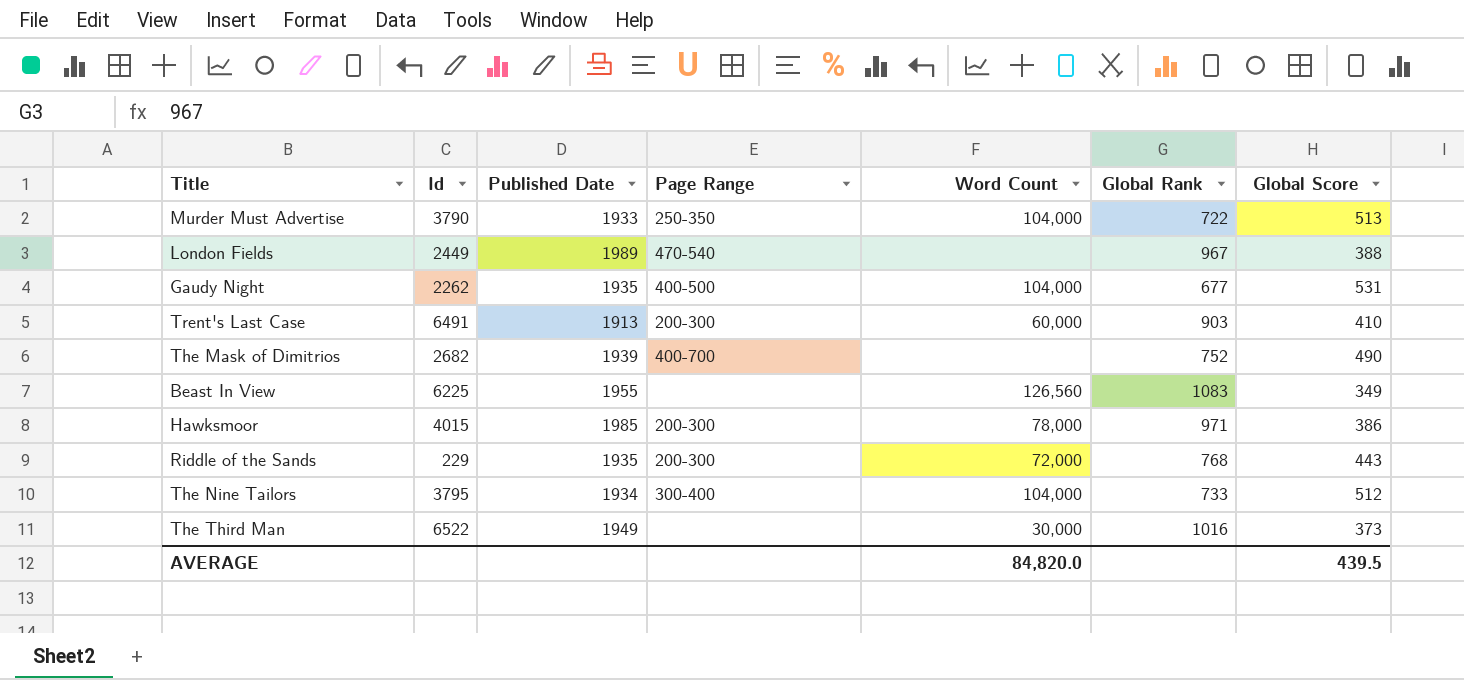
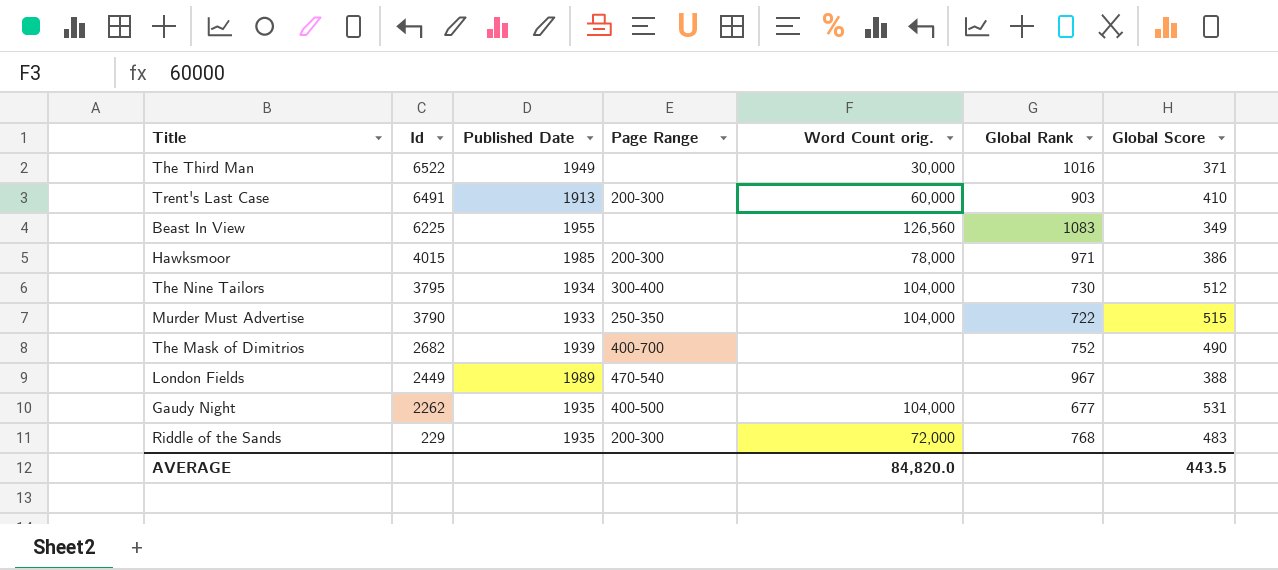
row order: none -> Id descending
column name: Word Count -> Word Count orig.
The Third Man | Global Score: 373 -> 371
The Nine Tailors | Global Rank: 733 -> 730
Murder Must Advertise | Global Score: 513 -> 515
Riddle of the Sands | Global Score: 443 -> 483
AVERAGE | Global Score: 439.5 -> 443.5

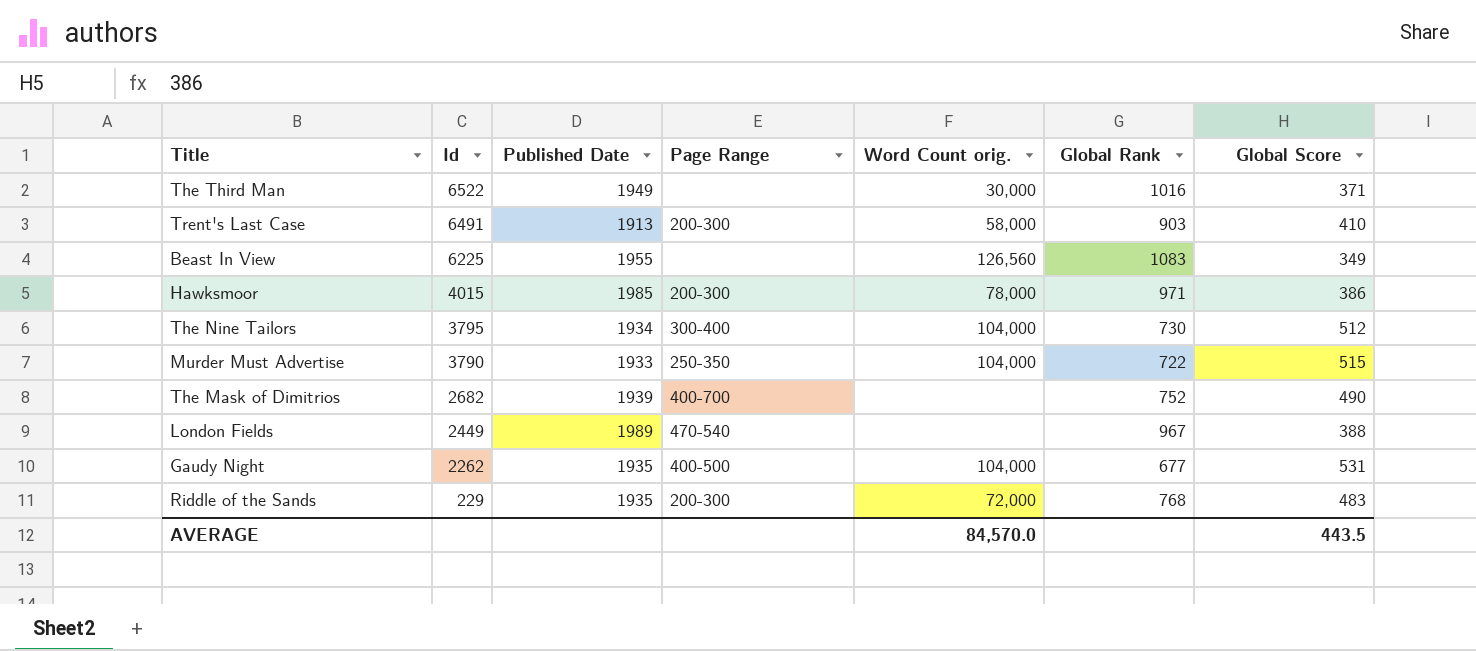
Trent's Last Case | Word Count orig.: 60,000 -> 58,000
AVERAGE | Word Count orig.: 84,820.0 -> 84,570.0

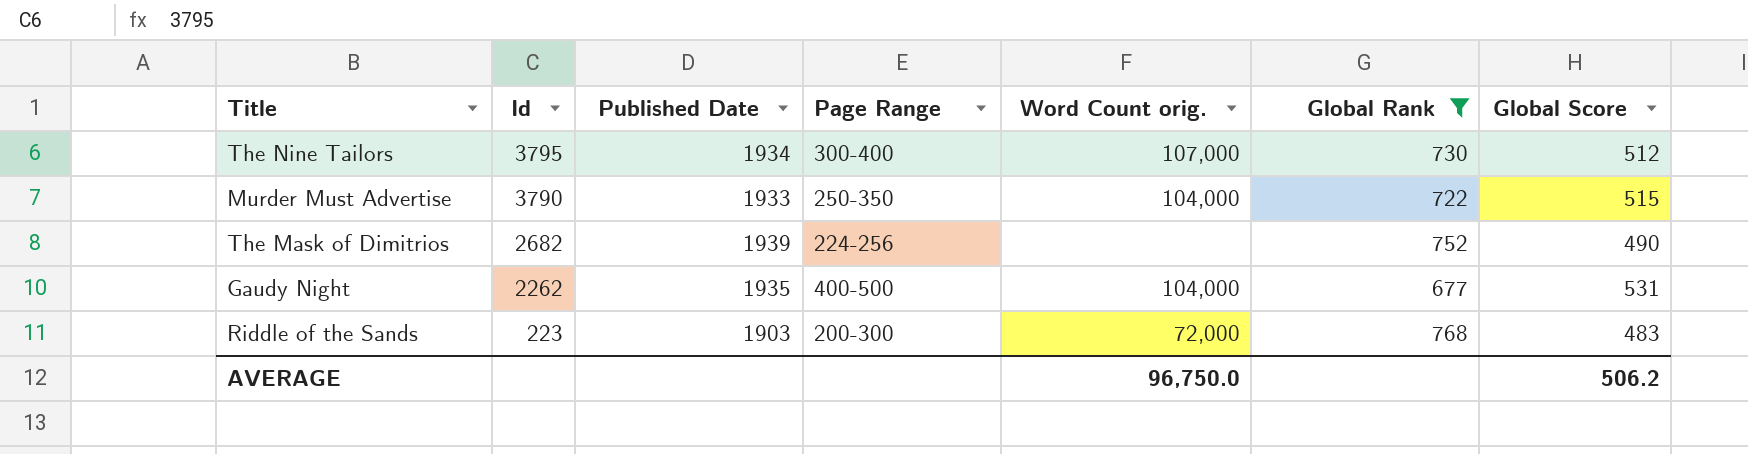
filter: none -> Global Rank <= 768
The Nine Tailors | Word Count orig.: 104,000 -> 107,000
The Mask of Dimitrios | Page Range: 400-700 -> 224-256
Riddle of the Sands | Id: 229 -> 223
Riddle of the Sands | Published Date: 1935 -> 1903
AVERAGE | Word Count orig.: 84,570.0 -> 96,750.0
AVERAGE | Global Score: 443.5 -> 506.2

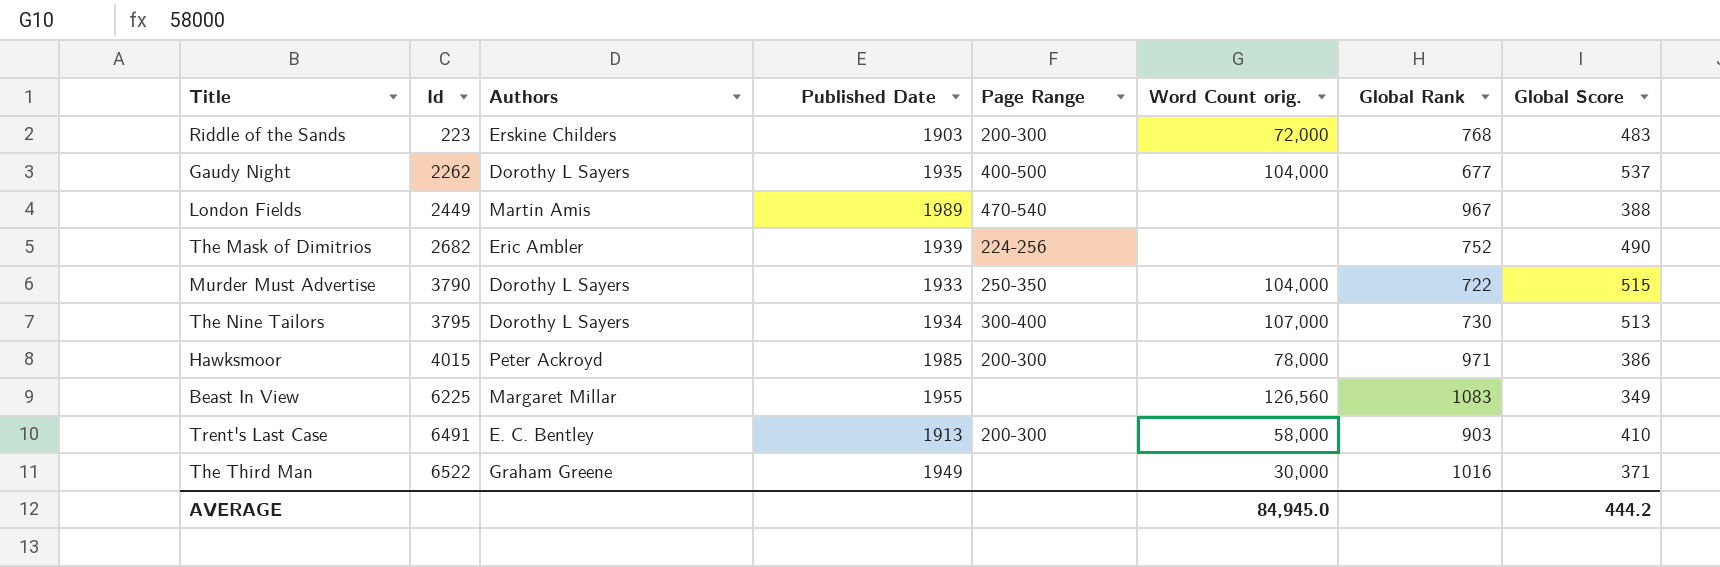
filter: Global Rank <= 768 -> none
row order: Id descending -> Id ascending
column Authors | position: none -> 3
Gaudy Night | Global Score: 531 -> 537
The Nine Tailors | Global Score: 512 -> 513
AVERAGE | Word Count orig.: 96,750.0 -> 84,945.0
AVERAGE | Global Score: 506.2 -> 444.2

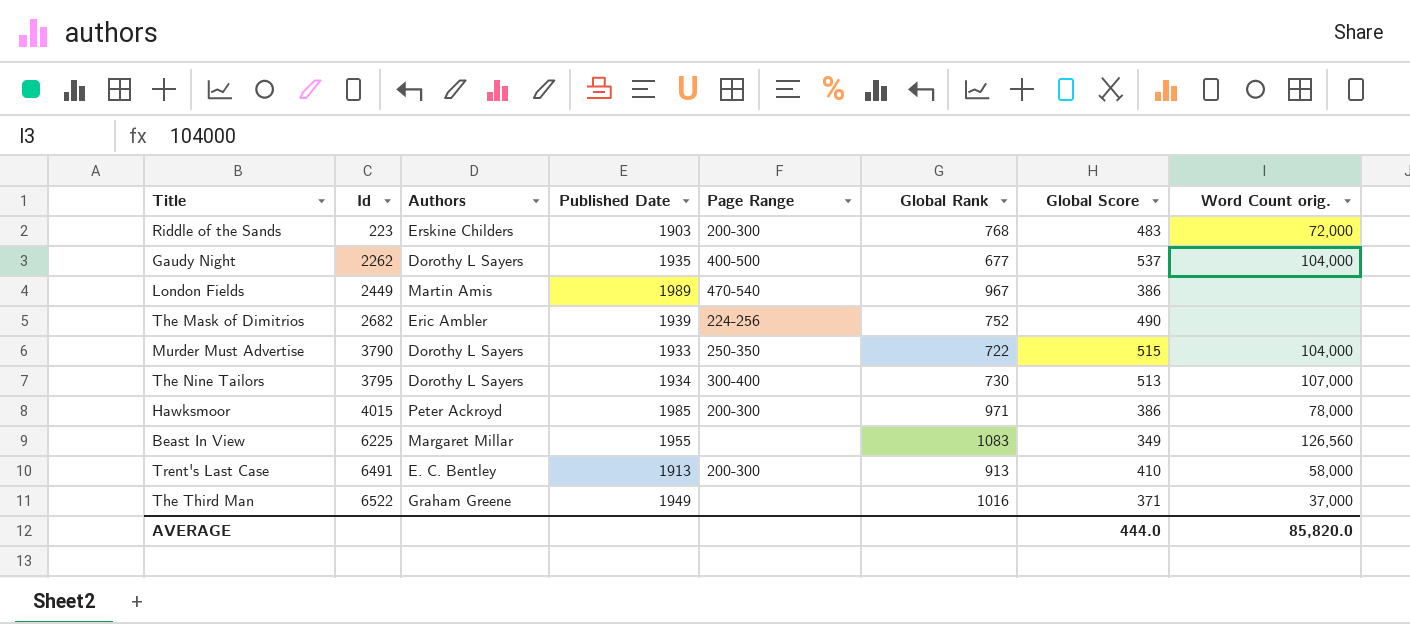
column Word Count orig. | position: 6 -> 8
London Fields | Global Score: 388 -> 386
Trent's Last Case | Global Rank: 903 -> 913
The Third Man | Word Count orig.: 30,000 -> 37,000
AVERAGE | Global Score: 444.2 -> 444.0
AVERAGE | Word Count orig.: 84,945.0 -> 85,820.0

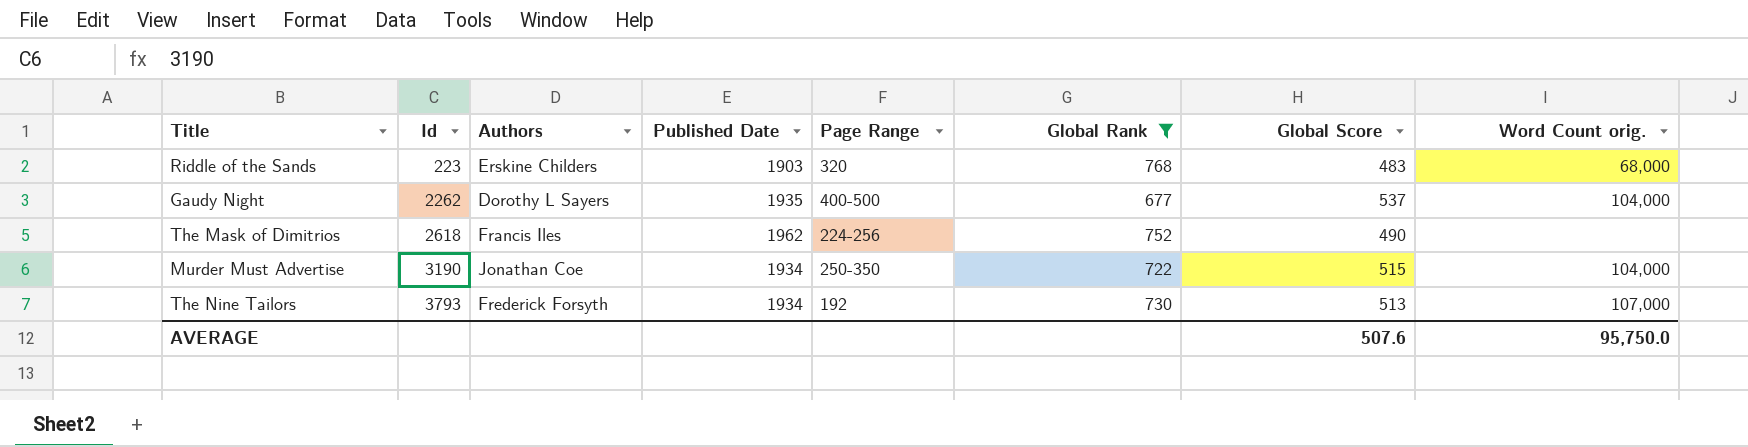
filter: none -> Global Rank <= 768
Riddle of the Sands | Page Range: 200-300 -> 320
Riddle of the Sands | Word Count orig.: 72,000 -> 68,000
The Mask of Dimitrios | Id: 2682 -> 2618
The Mask of Dimitrios | Authors: Eric Ambler -> Francis Iles
The Mask of Dimitrios | Published Date: 1939 -> 1962
Murder Must Advertise | Id: 3790 -> 3190
Murder Must Advertise | Authors: Dorothy L Sayers -> Jonathan Coe
Murder Must Advertise | Published Date: 1933 -> 1934
The Nine Tailors | Id: 3795 -> 3793
The Nine Tailors | Authors: Dorothy L Sayers -> Frederick Forsyth
The Nine Tailors | Page Range: 300-400 -> 192
AVERAGE | Global Score: 444.0 -> 507.6
AVERAGE | Word Count orig.: 85,820.0 -> 95,750.0

